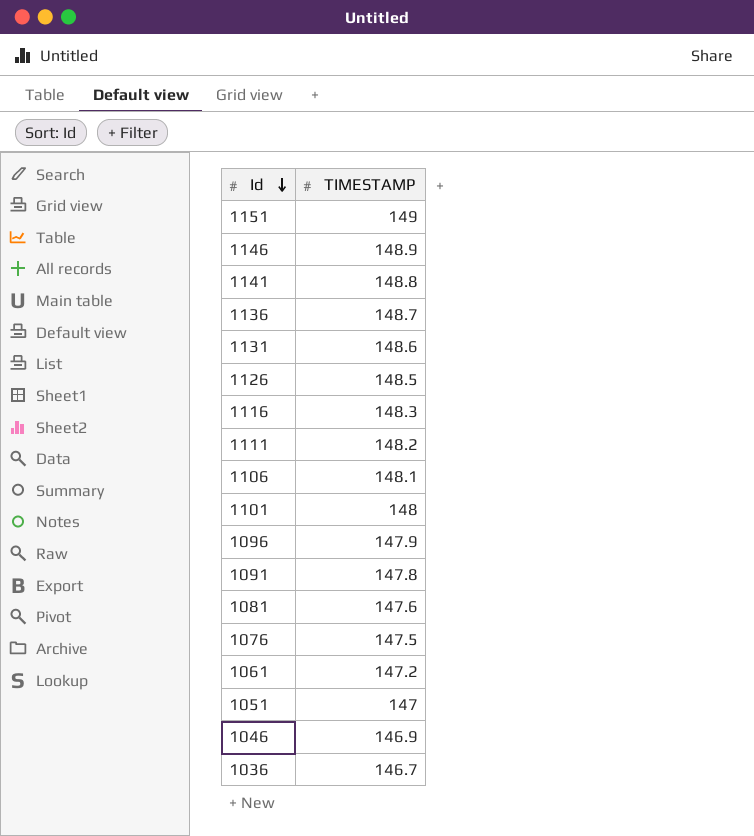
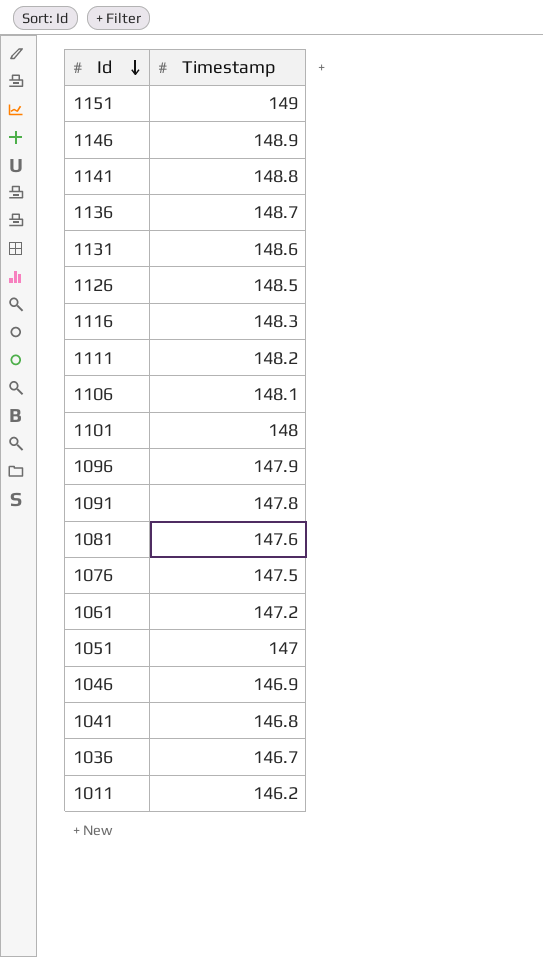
column name: TIMESTAMP -> Timestamp
row 1041: none -> 146.8
row 1011: none -> 146.2

